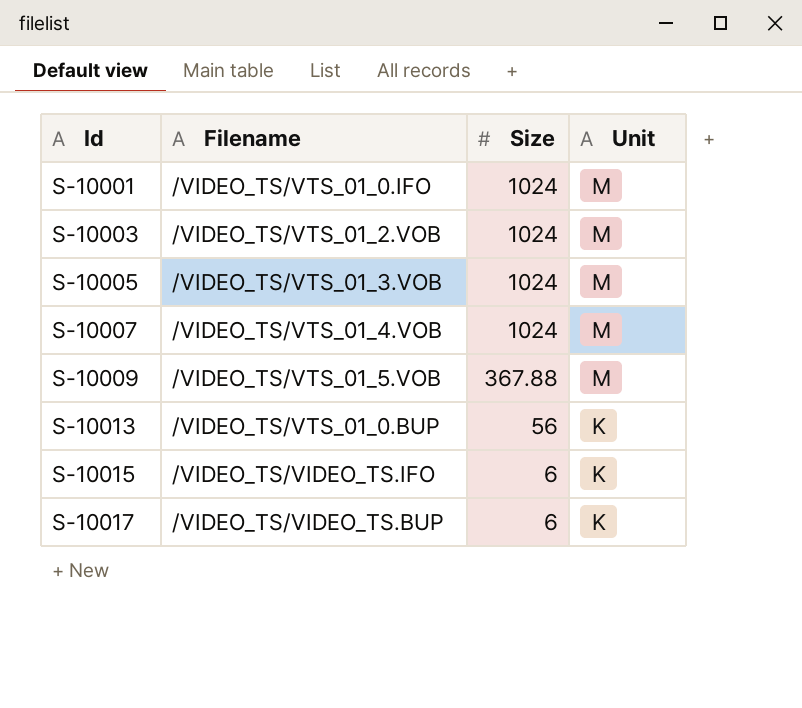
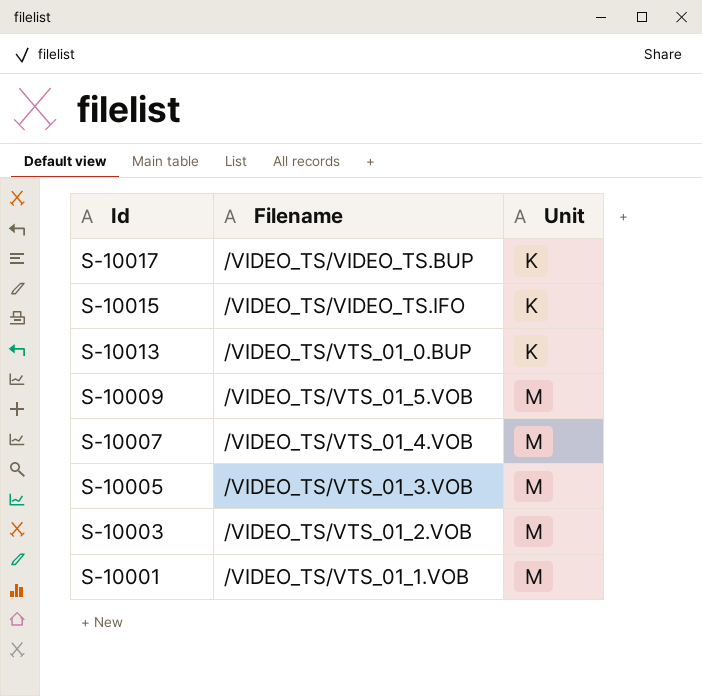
row order: Id ascending -> Id descending
column Size | position: 3 -> none
S-10001 | Filename: /VIDEO_TS/VTS_01_0.IFO -> /VIDEO_TS/VTS_01_1.VOB

